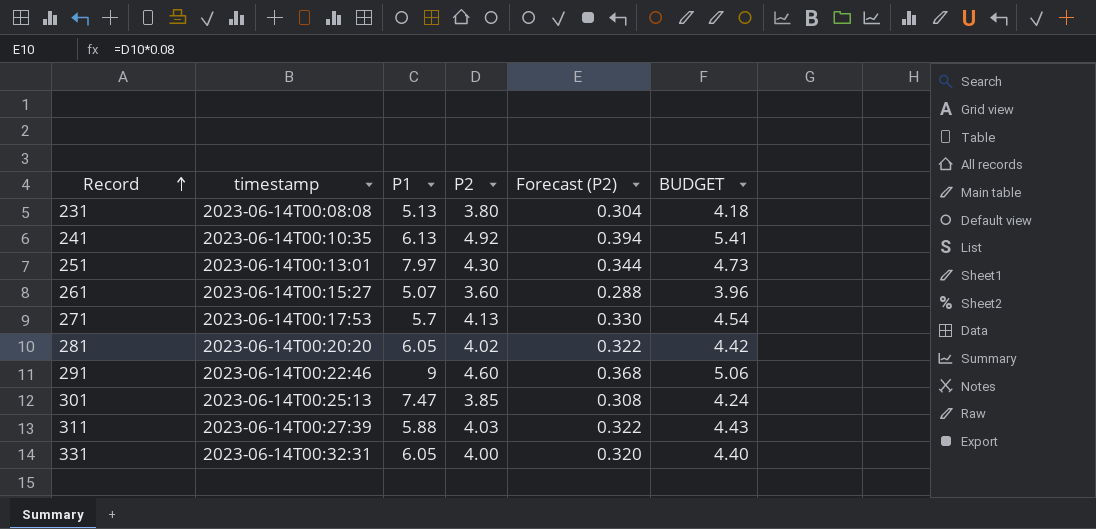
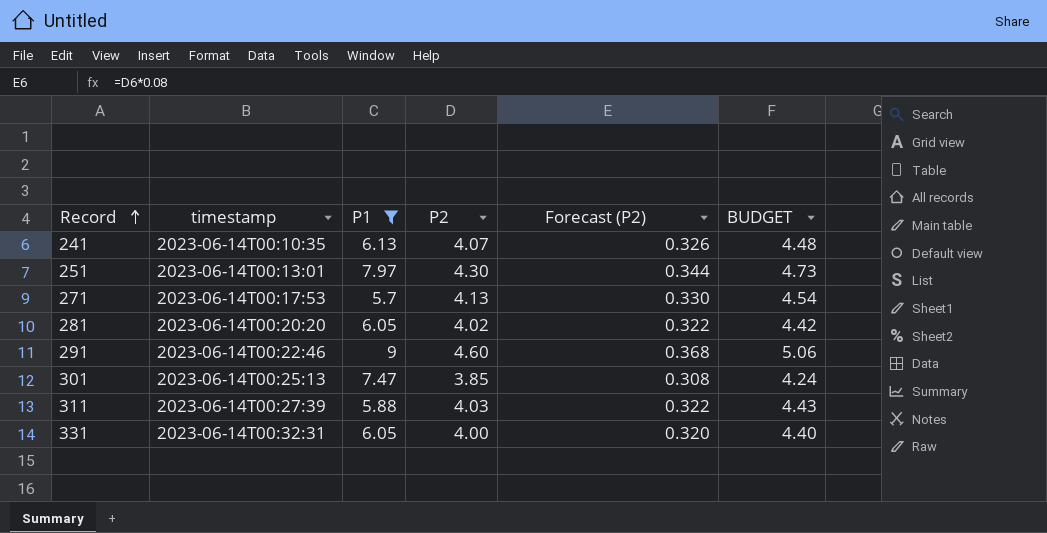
filter: none -> P1 >= 5.7
241 | P2: 4.92 -> 4.07
241 | Forecast (P2): 0.394 -> 0.326
241 | BUDGET: 5.41 -> 4.48

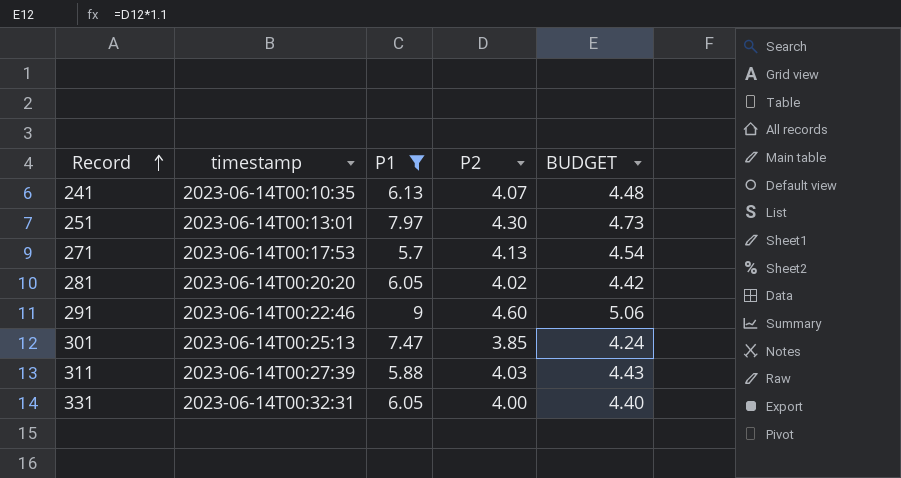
column Forecast (P2) | formula: [P2] * 0.08 -> none

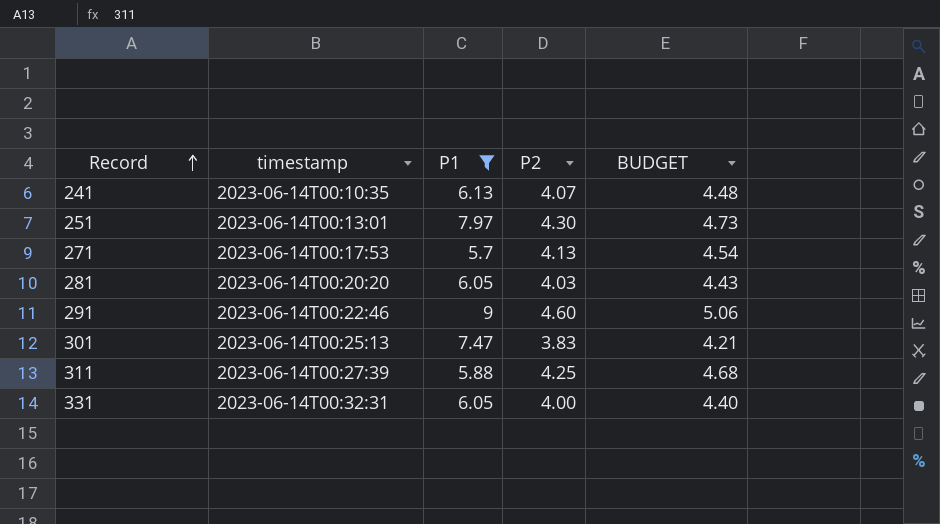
281 | P2: 4.02 -> 4.03
281 | BUDGET: 4.42 -> 4.43
301 | P2: 3.85 -> 3.83
301 | BUDGET: 4.24 -> 4.21
311 | P2: 4.03 -> 4.25
311 | BUDGET: 4.43 -> 4.68

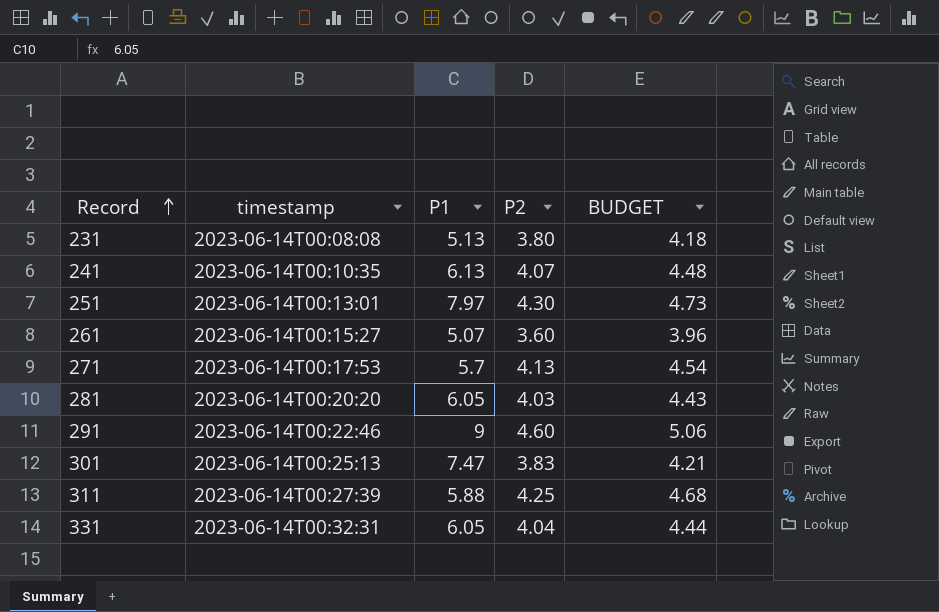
filter: P1 >= 5.7 -> none
331 | P2: 4.00 -> 4.04
331 | BUDGET: 4.40 -> 4.44

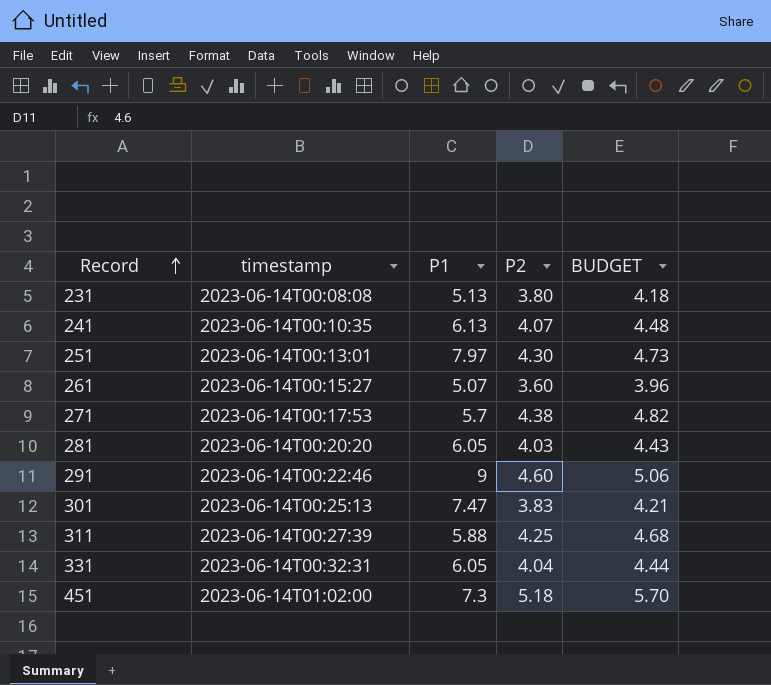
271 | P2: 4.13 -> 4.38
271 | BUDGET: 4.54 -> 4.82
row 451: none -> 2023-06-14T01:02:00 | 7.3 | 5.18 | 5.70

